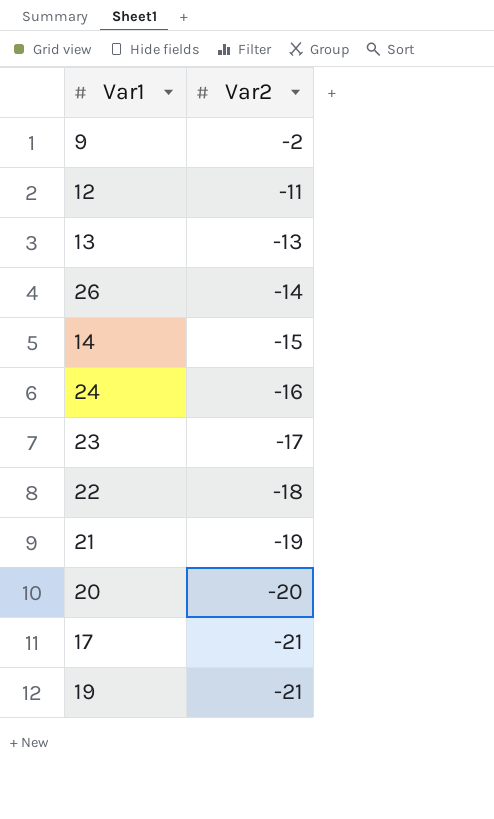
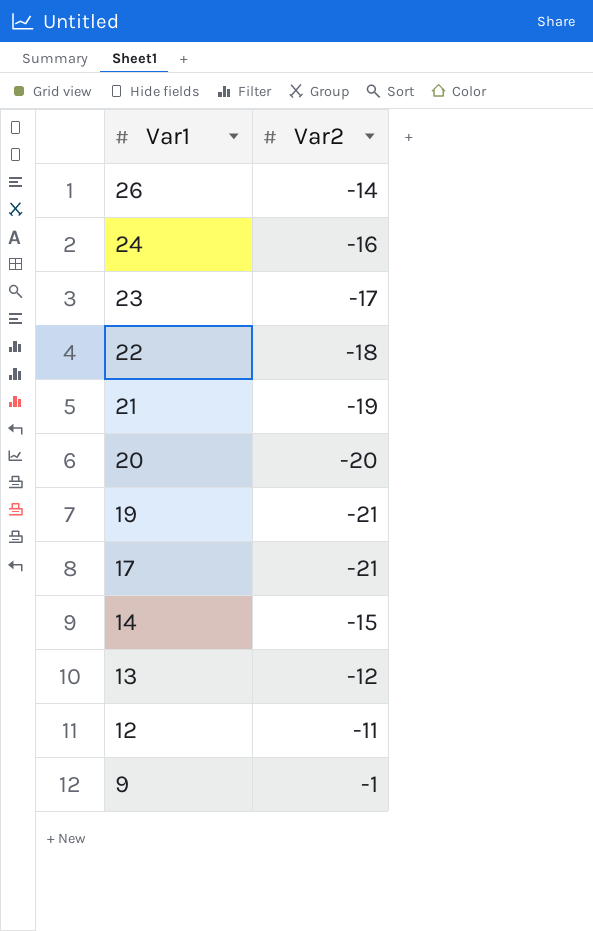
row order: Var2 descending -> Var1 descending
13 | Var2: -13 -> -12
9 | Var2: -2 -> -1

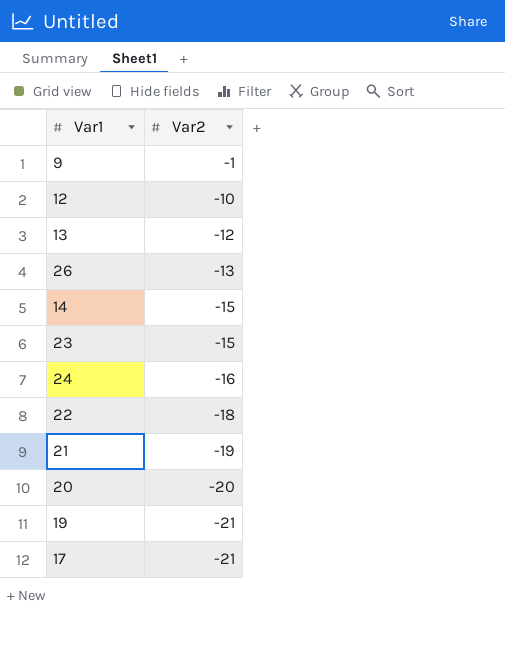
row order: Var1 descending -> Var2 descending
12 | Var2: -11 -> -10
26 | Var2: -14 -> -13
23 | Var2: -17 -> -15

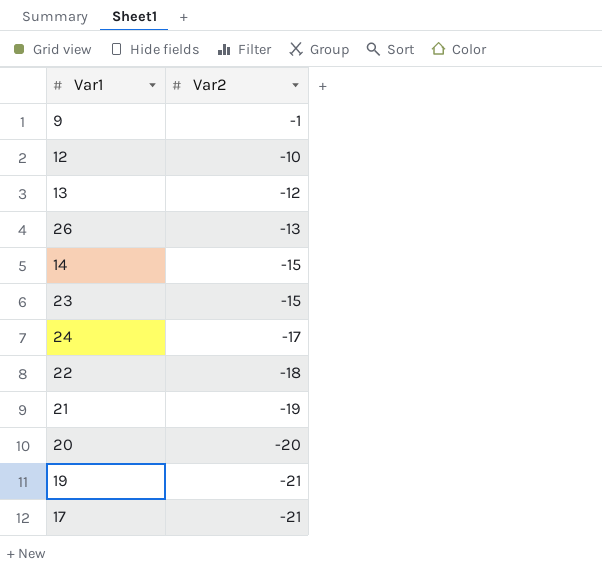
24 | Var2: -16 -> -17

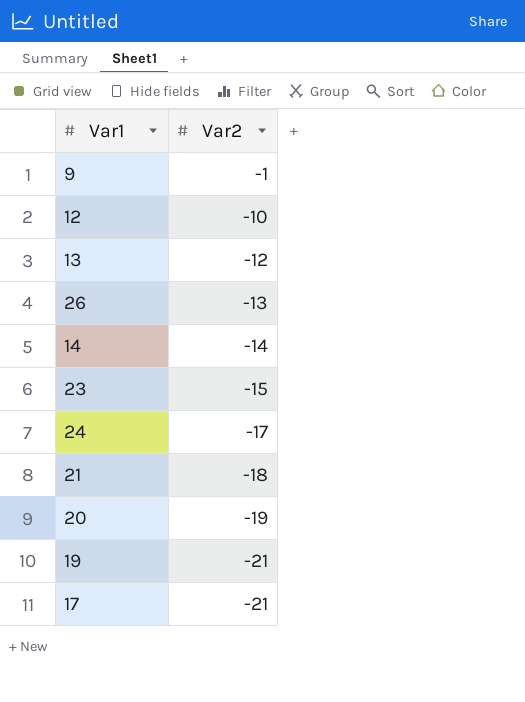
row 22: -18 -> none
14 | Var2: -15 -> -14
21 | Var2: -19 -> -18
20 | Var2: -20 -> -19

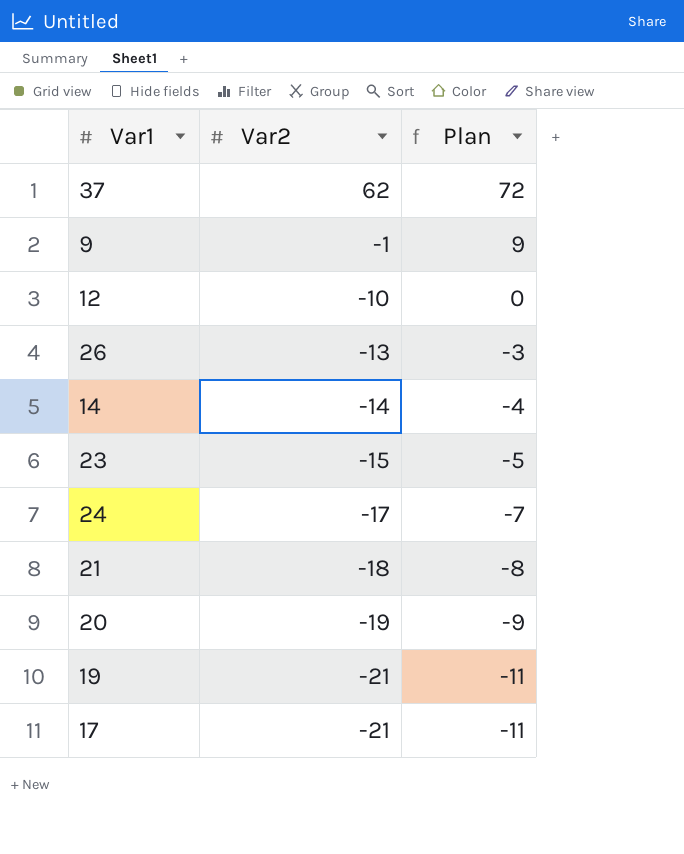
column Plan | formula: none -> [Var2] + 10
row 13: -12 -> none
row 37: none -> 62 | 72

